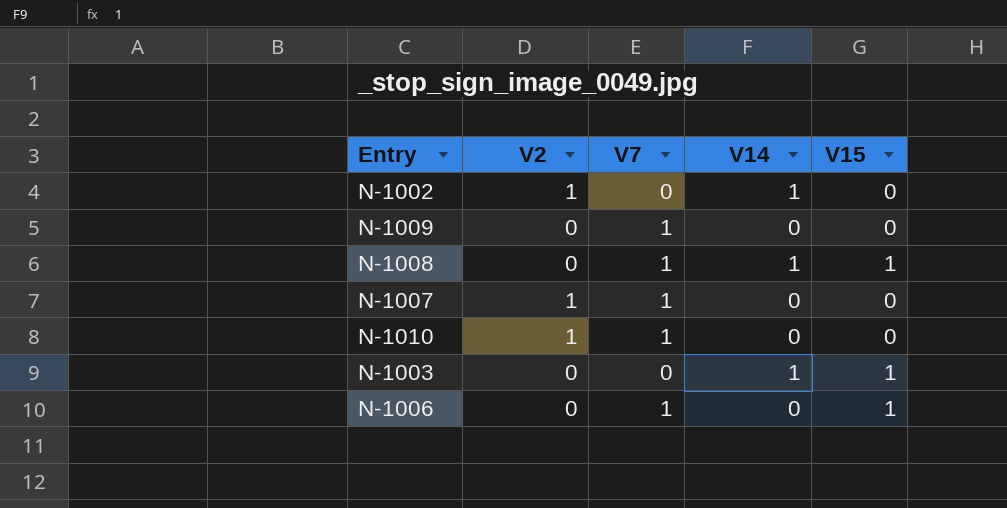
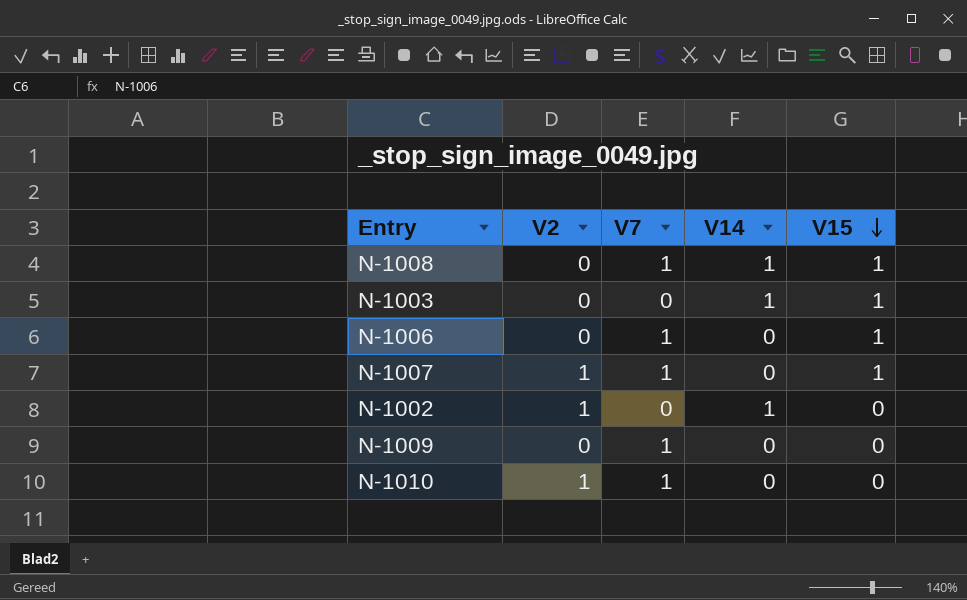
row order: none -> V15 descending
N-1007 | V15: 0 -> 1

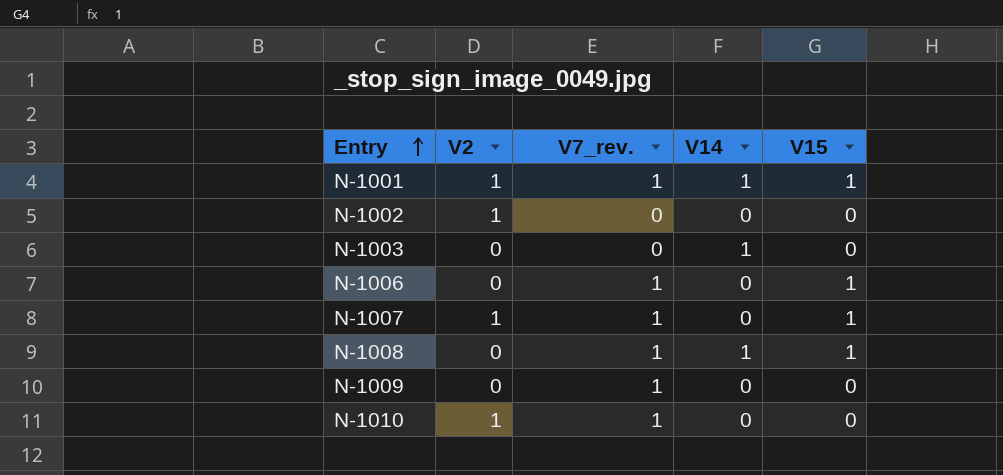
row order: V15 descending -> Entry ascending
column name: V7 -> V7_rev.
row N-1001: none -> 1 | 1 | 1 | 1
N-1002 | V14: 1 -> 0
N-1003 | V15: 1 -> 0

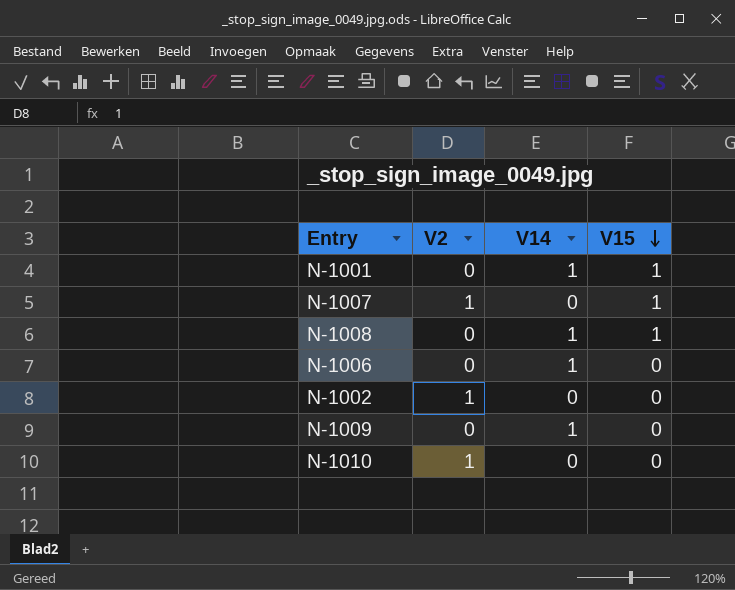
row order: Entry ascending -> V15 descending
column V7_rev. | position: 3 -> none
row N-1003: 0 | 0 | 1 | 0 -> none
N-1001 | V2: 1 -> 0
N-1006 | V14: 0 -> 1
N-1006 | V15: 1 -> 0
N-1009 | V14: 0 -> 1

